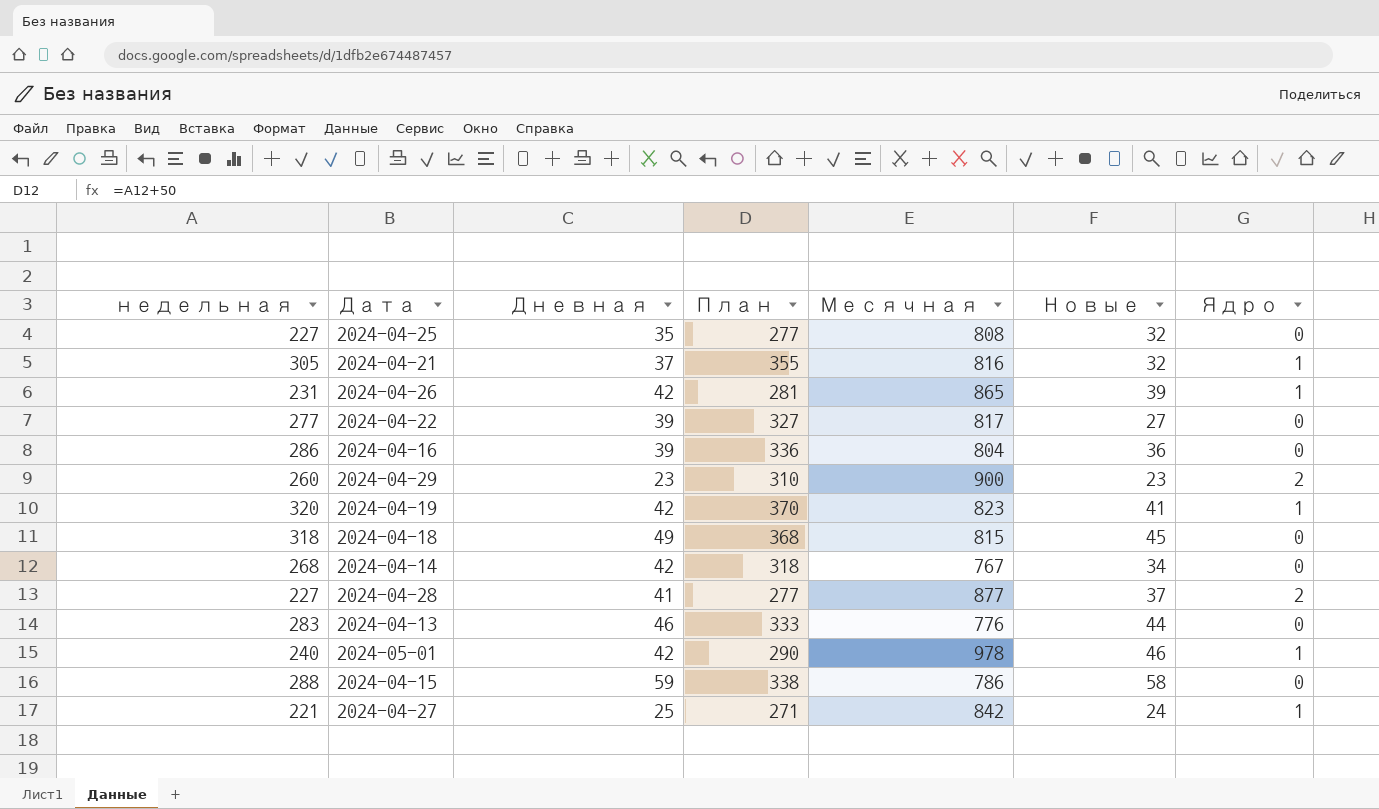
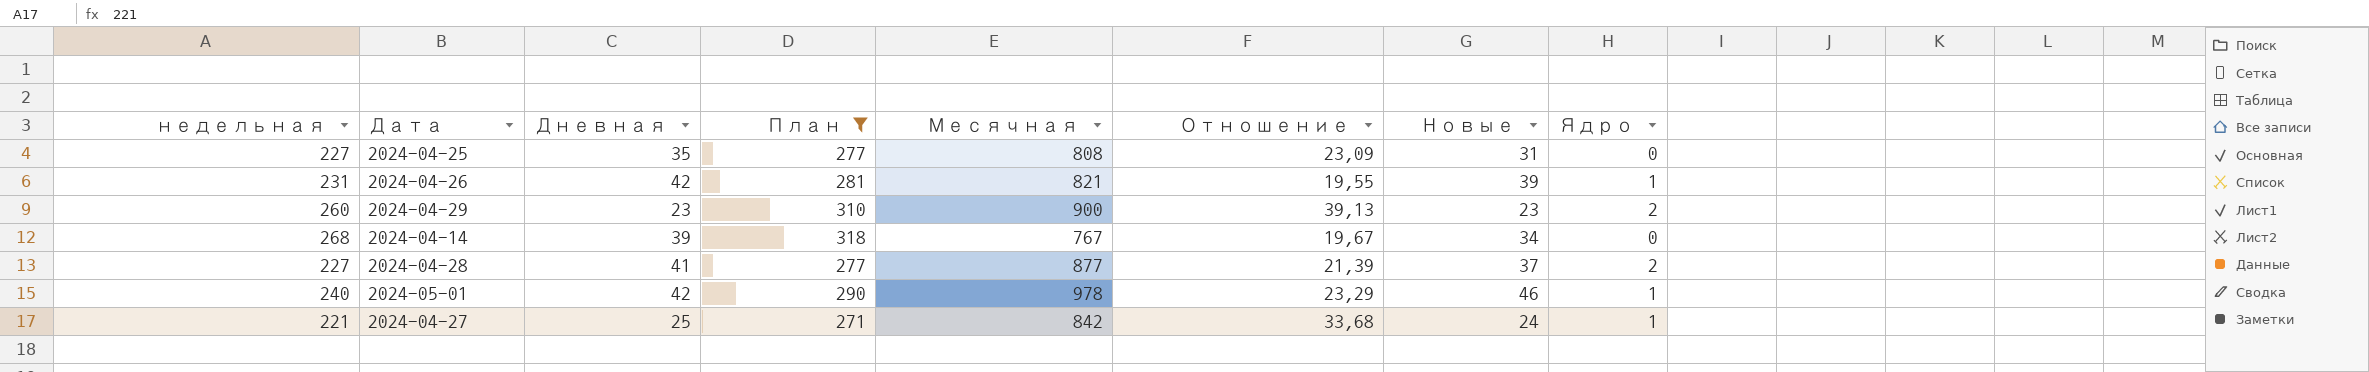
filter: none -> План <= 318
column Отношение | formula: none -> [Месячная] / [Дневная]
2024-04-25 | Новые: 32 -> 31
2024-04-26 | Месячная: 865 -> 821
2024-04-14 | Дневная: 42 -> 39

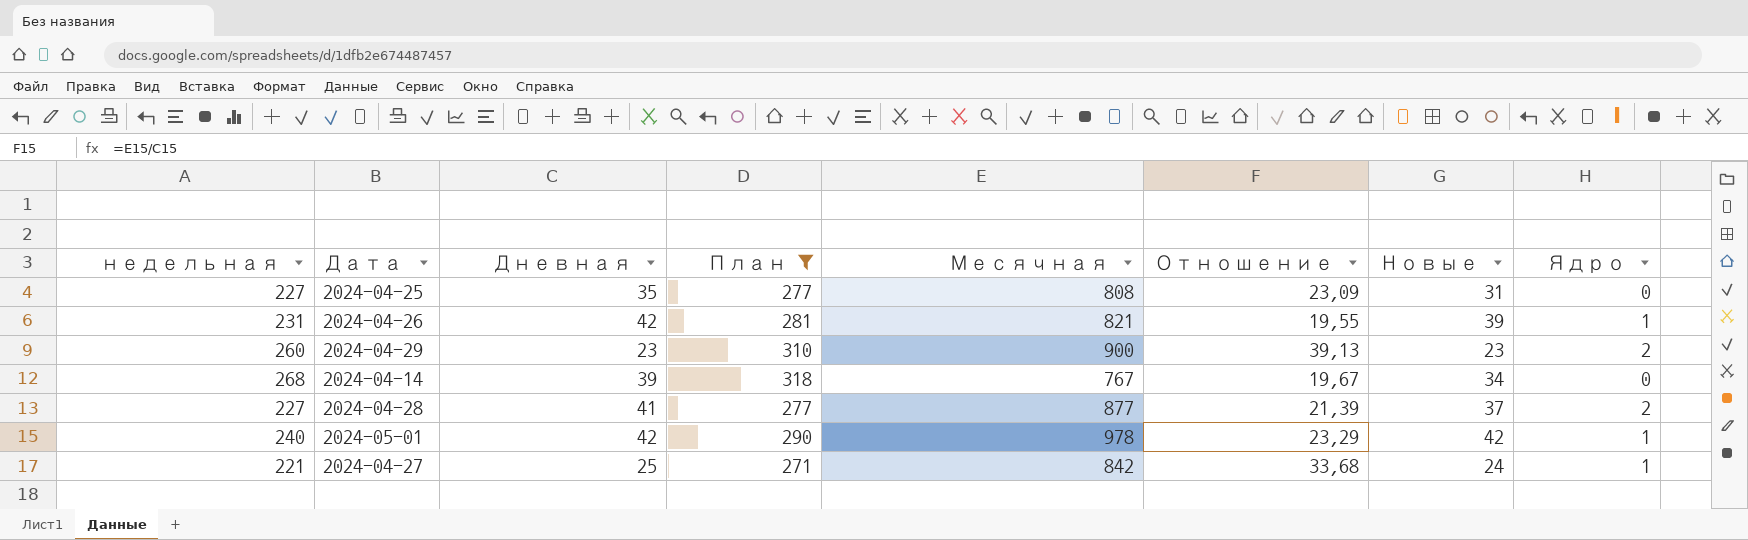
2024-05-01 | Новые: 46 -> 42

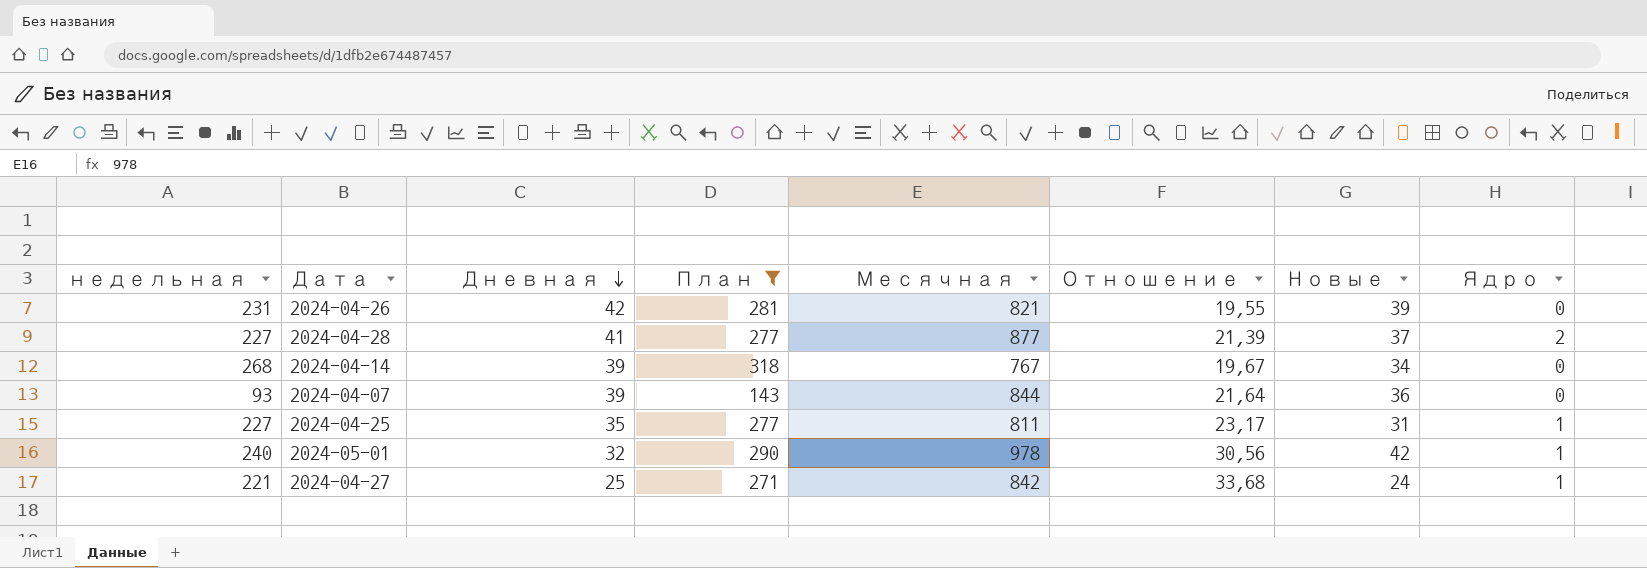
row order: none -> Дневная descending
row 2024-04-29: 260 | 23 | 310 | 900 | 39,13 | 23 | 2 -> none
2024-04-26 | Ядро: 1 -> 0
row 2024-04-07: none -> 93 | 39 | 143 | 844 | 21,64 | 36 | 0
2024-04-25 | Месячная: 808 -> 811
2024-04-25 | Отношение: 23,09 -> 23,17
2024-04-25 | Ядро: 0 -> 1
2024-05-01 | Дневная: 42 -> 32
2024-05-01 | Отношение: 23,29 -> 30,56

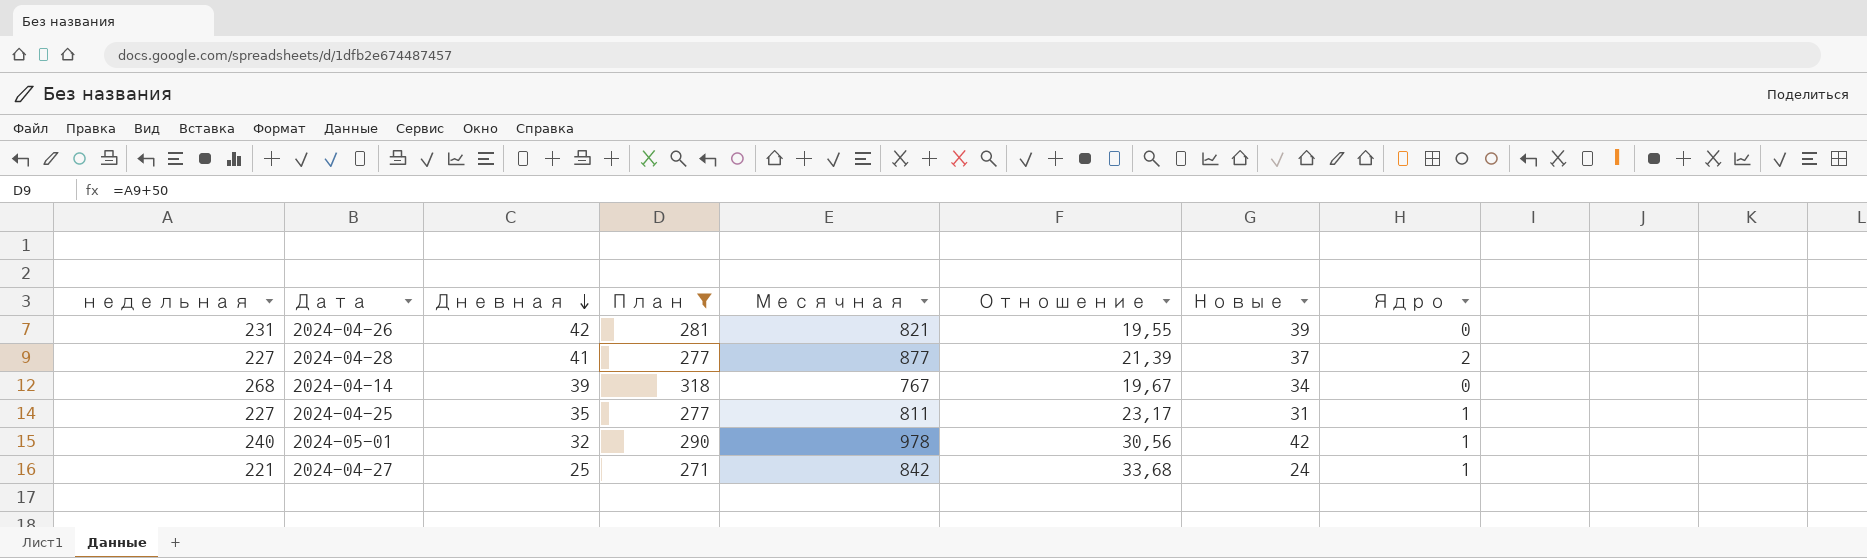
row 2024-04-07: 93 | 39 | 143 | 844 | 21,64 | 36 | 0 -> none

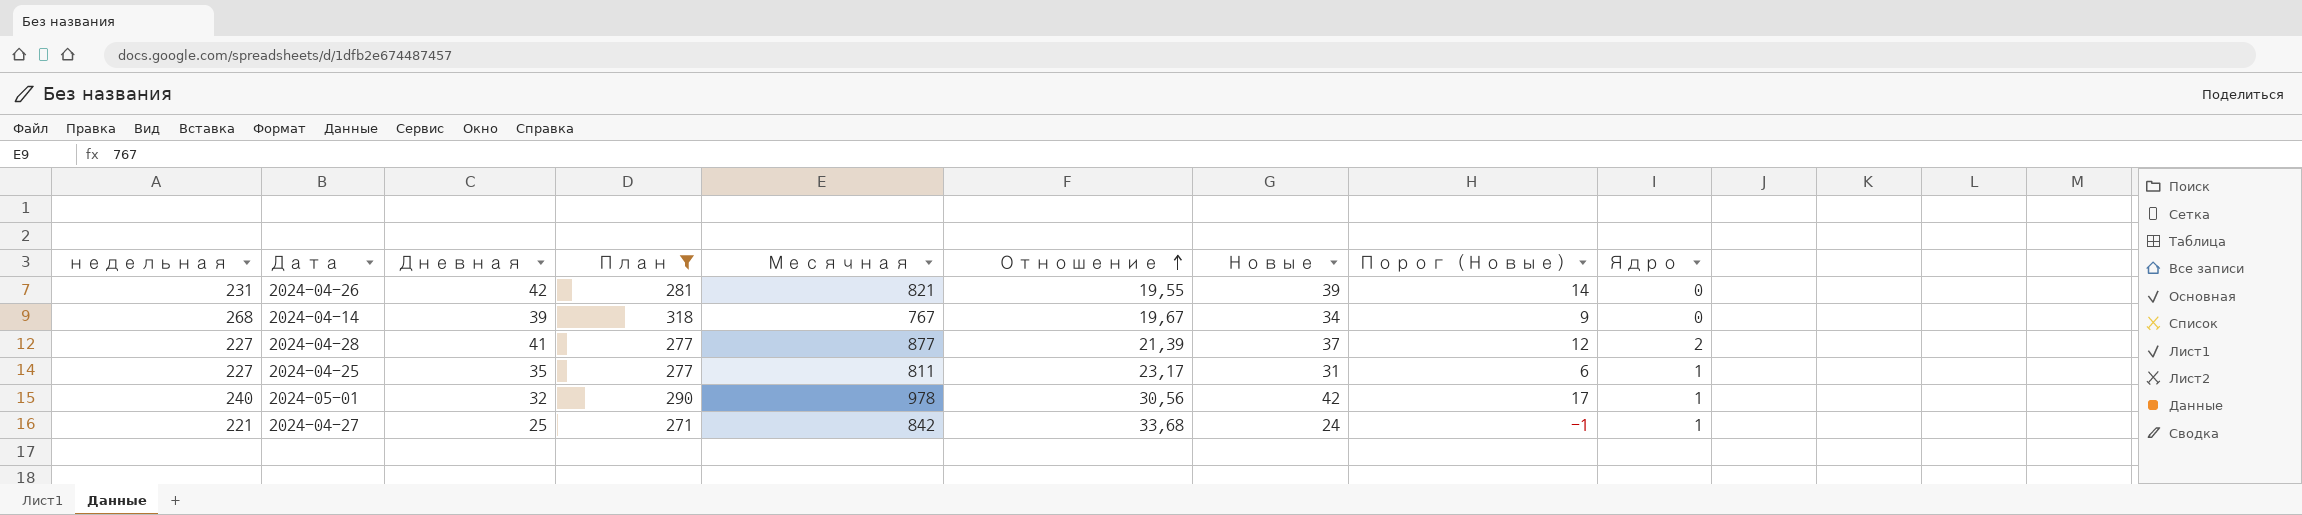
row order: Дневная descending -> Отношение ascending
column Порог (Новые) | formula: none -> [Новые] - 25

